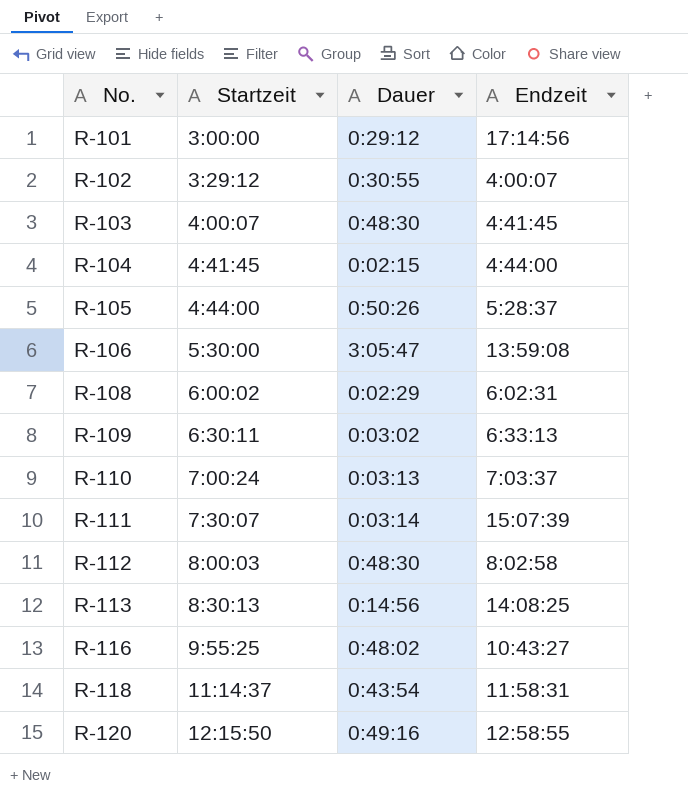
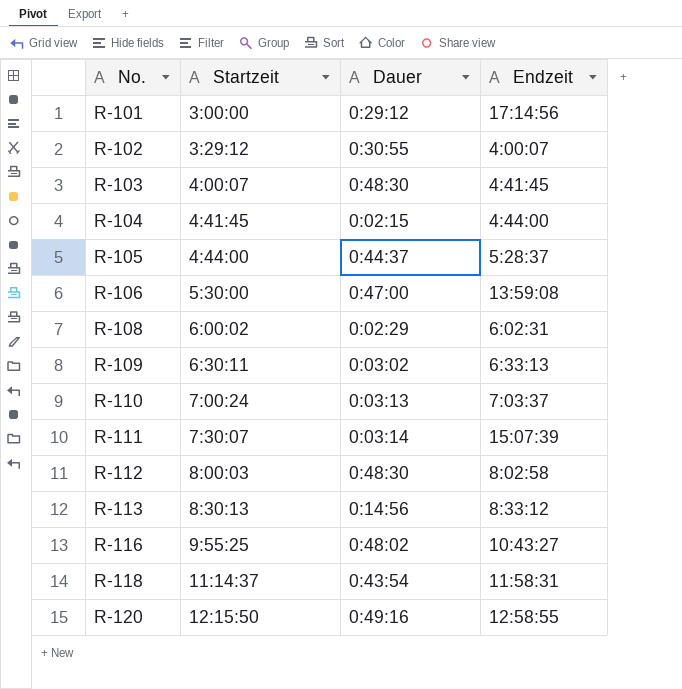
R-105 | Dauer: 0:50:26 -> 0:44:37
R-106 | Dauer: 3:05:47 -> 0:47:00
R-113 | Endzeit: 14:08:25 -> 8:33:12

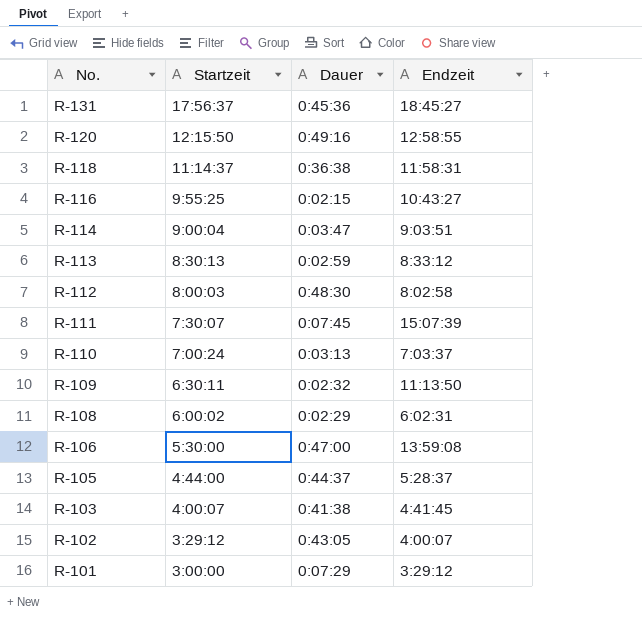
row order: No. ascending -> No. descending
row R-104: 4:41:45 | 0:02:15 | 4:44:00 -> none
row R-131: none -> 17:56:37 | 0:45:36 | 18:45:27
R-118 | Dauer: 0:43:54 -> 0:36:38
R-116 | Dauer: 0:48:02 -> 0:02:15
row R-114: none -> 9:00:04 | 0:03:47 | 9:03:51
R-113 | Dauer: 0:14:56 -> 0:02:59
R-111 | Dauer: 0:03:14 -> 0:07:45
R-109 | Dauer: 0:03:02 -> 0:02:32
R-109 | Endzeit: 6:33:13 -> 11:13:50
R-103 | Dauer: 0:48:30 -> 0:41:38
R-102 | Dauer: 0:30:55 -> 0:43:05
R-101 | Dauer: 0:29:12 -> 0:07:29
R-101 | Endzeit: 17:14:56 -> 3:29:12

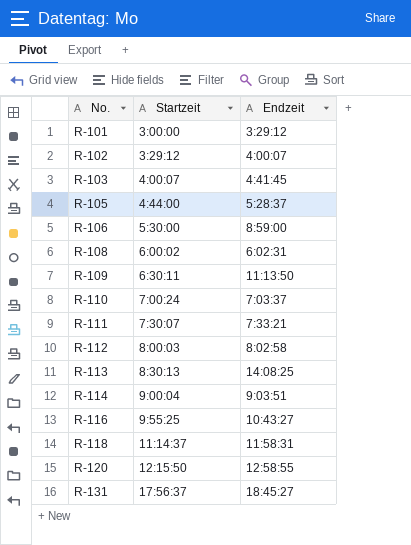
row order: No. descending -> No. ascending
column Dauer | position: 3 -> none
R-106 | Endzeit: 13:59:08 -> 8:59:00
R-111 | Endzeit: 15:07:39 -> 7:33:21
R-113 | Endzeit: 8:33:12 -> 14:08:25

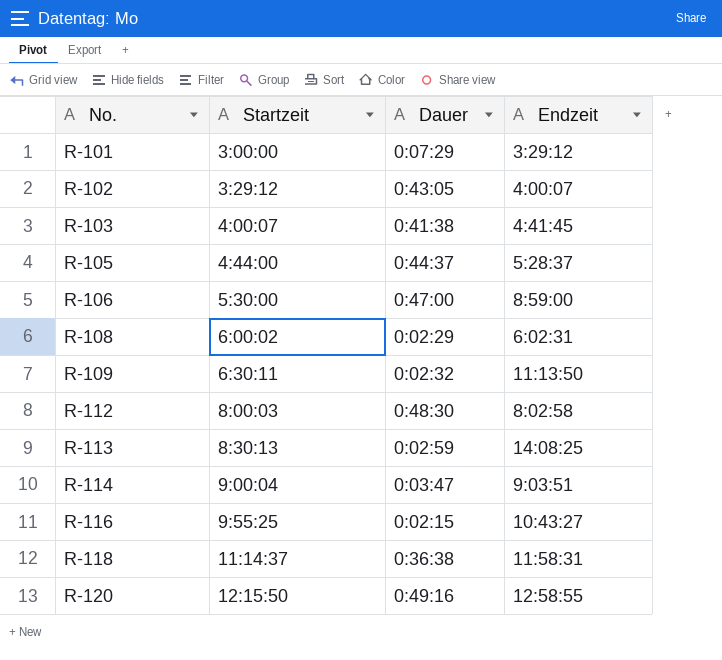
column Dauer | position: none -> 3
row R-110: 7:00:24 | 7:03:37 -> none
row R-111: 7:30:07 | 7:33:21 -> none
row R-131: 17:56:37 | 18:45:27 -> none

